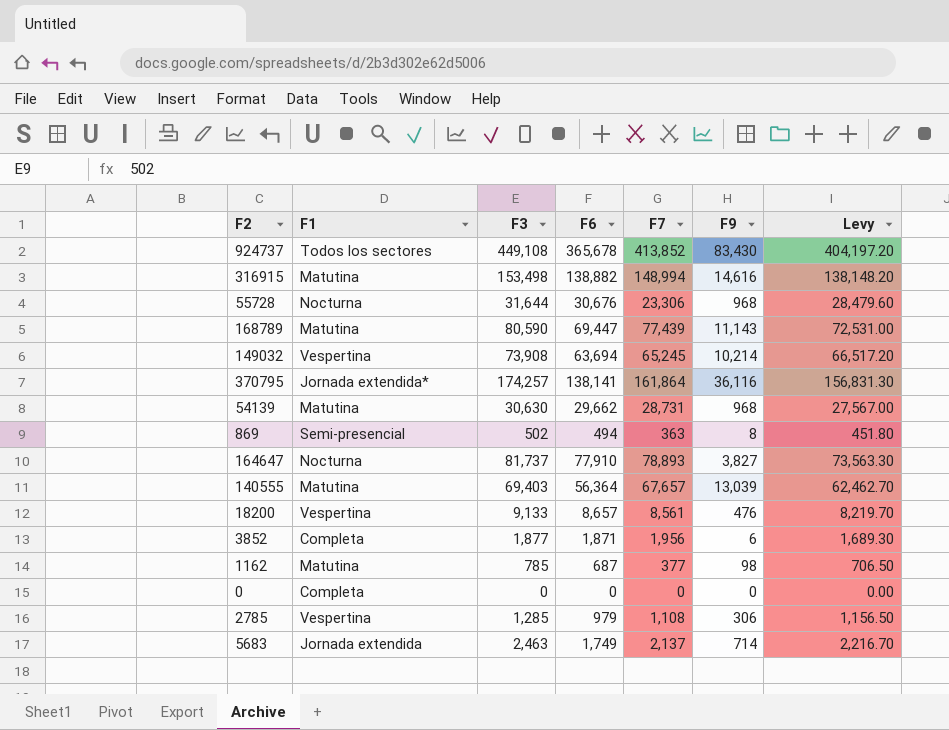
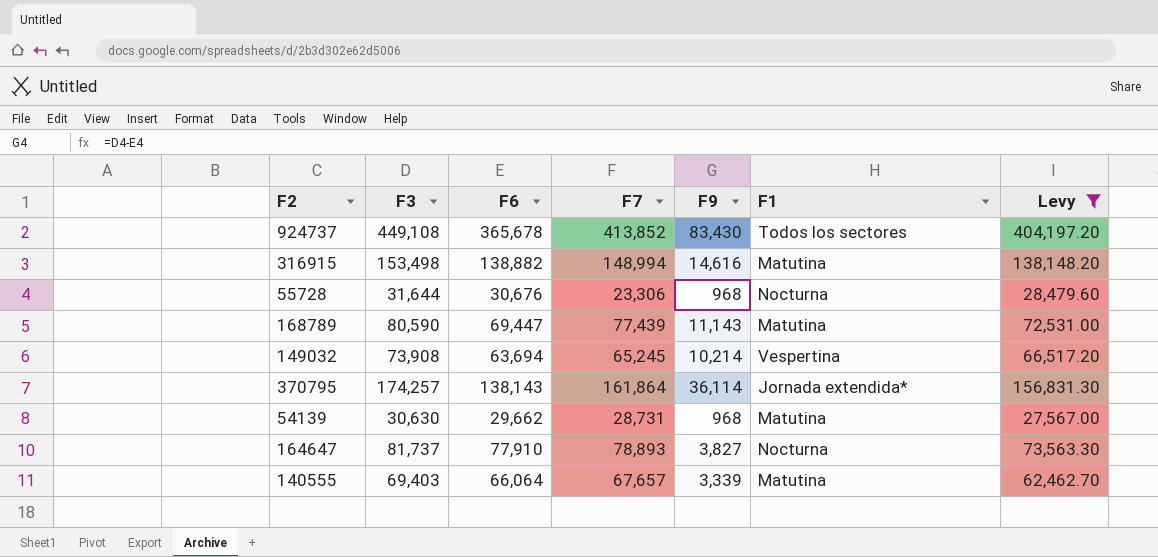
filter: none -> Levy >= 27,567.00
column F1 | position: 2 -> 6
370795 | F6: 138,141 -> 138,143
370795 | F9: 36,116 -> 36,114
140555 | F6: 56,364 -> 66,064
140555 | F9: 13,039 -> 3,339

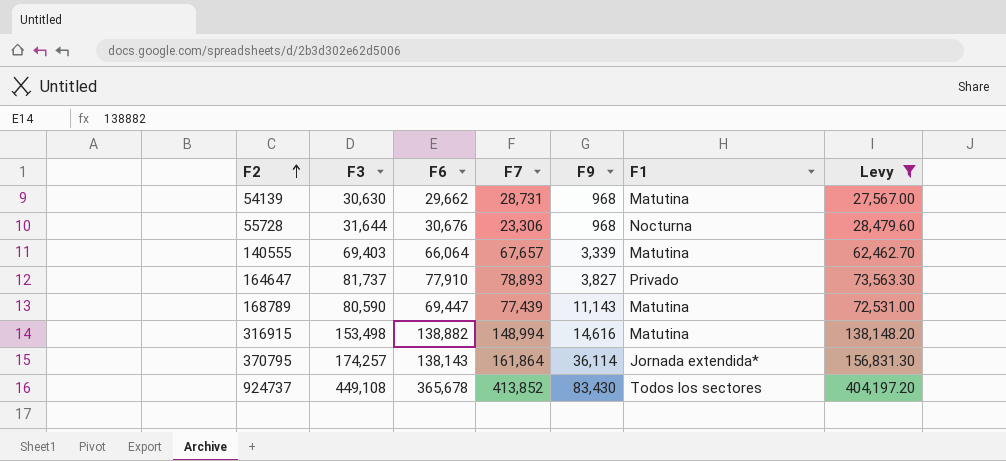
row order: none -> F2 ascending
row 149032: 73,908 | 63,694 | 65,245 | 10,214 | Vespertina | 66,517.20 -> none
164647 | F1: Nocturna -> Privado

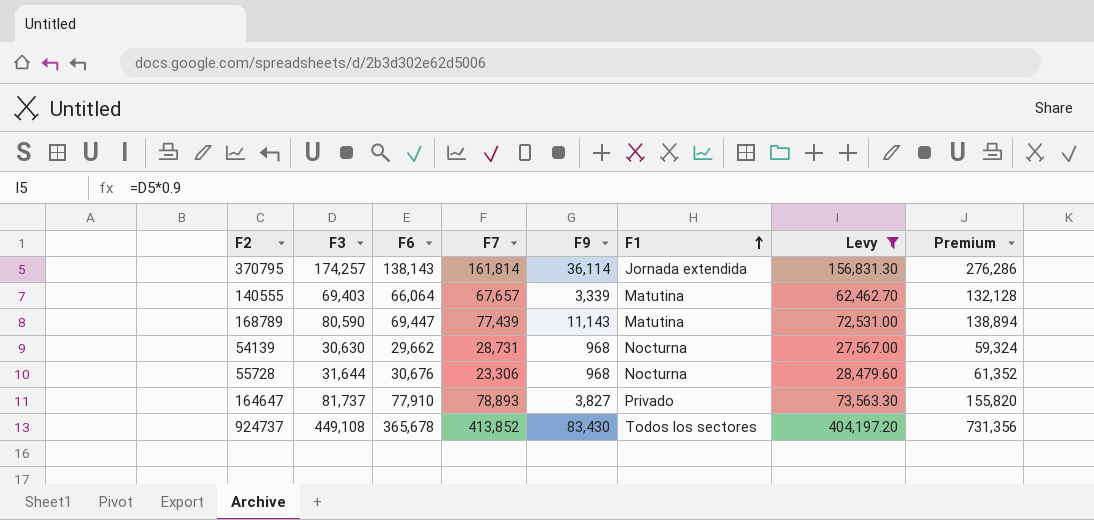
row order: F2 ascending -> F1 ascending
column Premium | formula: none -> [F6] * 2
row 316915: 153,498 | 138,882 | 148,994 | 14,616 | Matutina | 138,148.20 -> none
370795 | F7: 161,864 -> 161,814
370795 | F1: Jornada extendida* -> Jornada extendida
54139 | F1: Matutina -> Nocturna

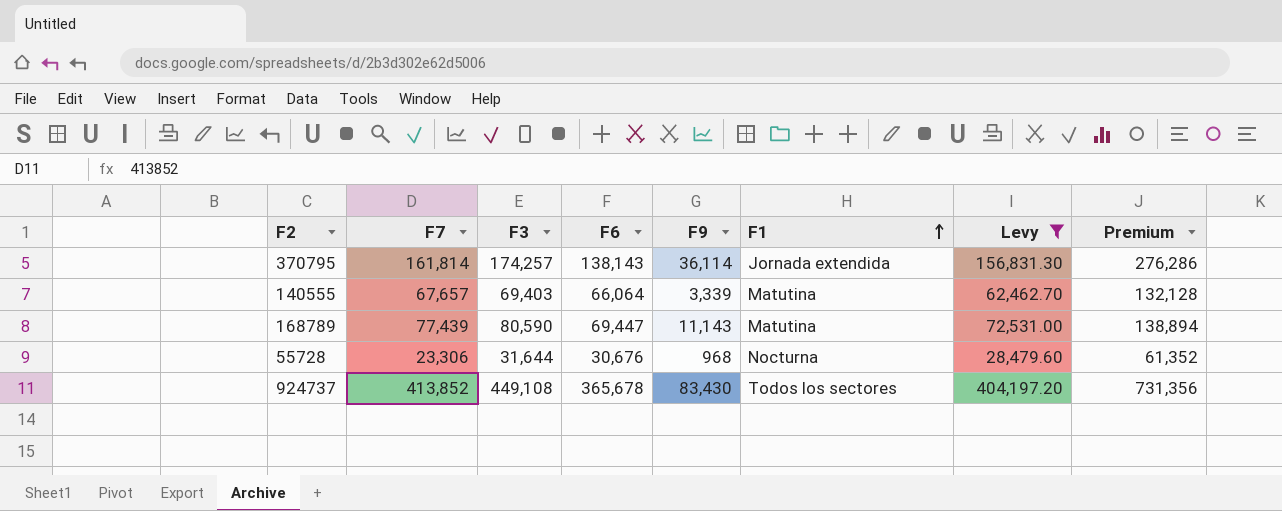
column F7 | position: 4 -> 2
row 54139: 30,630 | 29,662 | 28,731 | 968 | Nocturna | 27,567.00 | 59,324 -> none
row 164647: 81,737 | 77,910 | 78,893 | 3,827 | Privado | 73,563.30 | 155,820 -> none

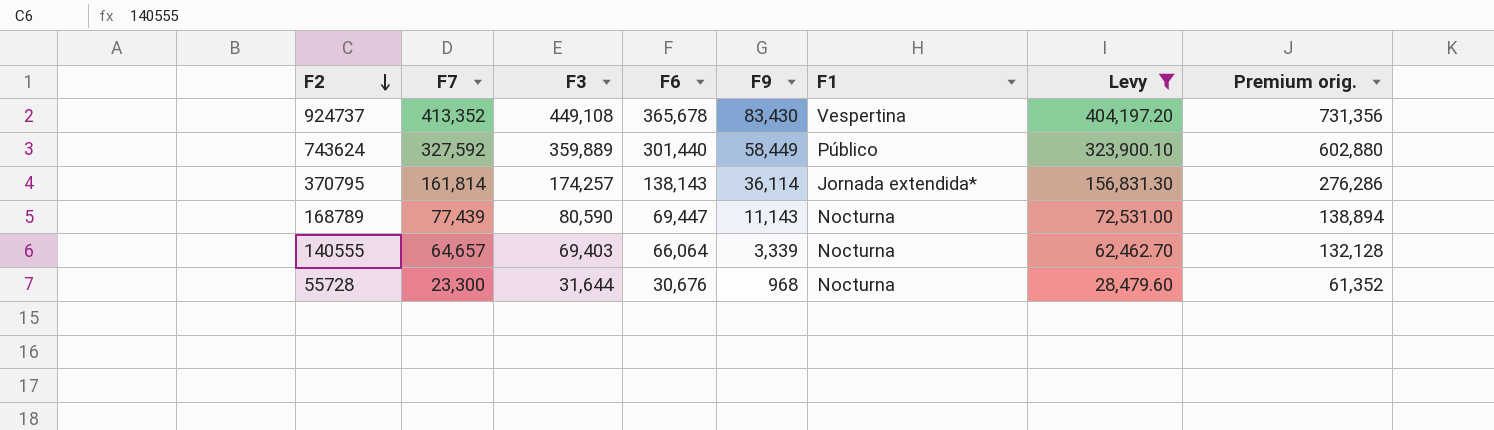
row order: F1 ascending -> F2 descending
column name: Premium -> Premium orig.
924737 | F7: 413,852 -> 413,352
924737 | F1: Todos los sectores -> Vespertina
row 743624: none -> 327,592 | 359,889 | 301,440 | 58,449 | Público | 323,900.10 | 602,880
370795 | F1: Jornada extendida -> Jornada extendida*
168789 | F1: Matutina -> Nocturna
140555 | F7: 67,657 -> 64,657
140555 | F1: Matutina -> Nocturna
55728 | F7: 23,306 -> 23,300

